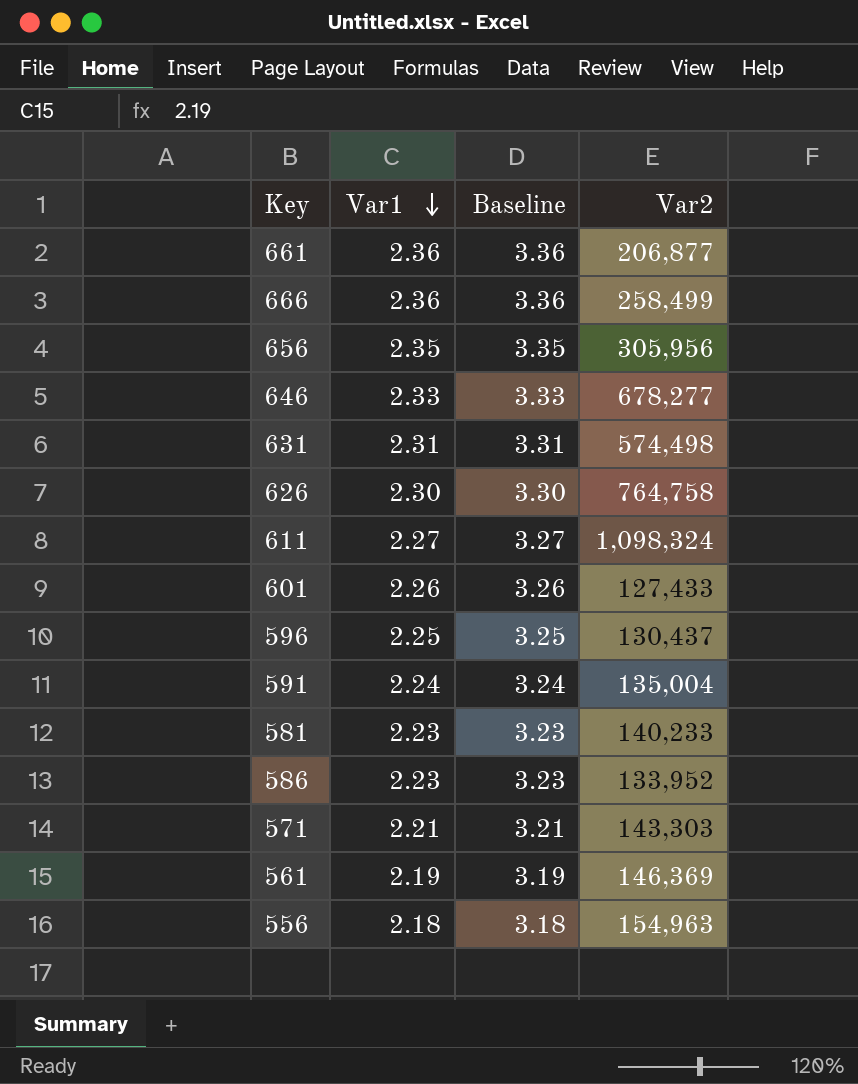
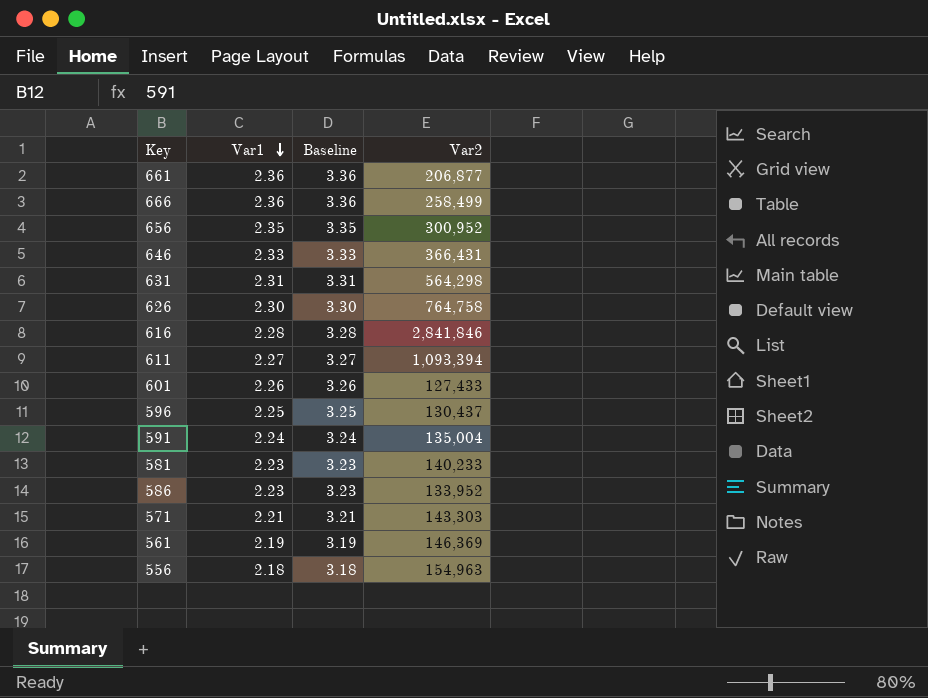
656 | Var2: 305,956 -> 300,952
646 | Var2: 678,277 -> 366,431
631 | Var2: 574,498 -> 564,298
row 616: none -> 2.28 | 3.28 | 2,841,846
611 | Var2: 1,098,324 -> 1,093,394

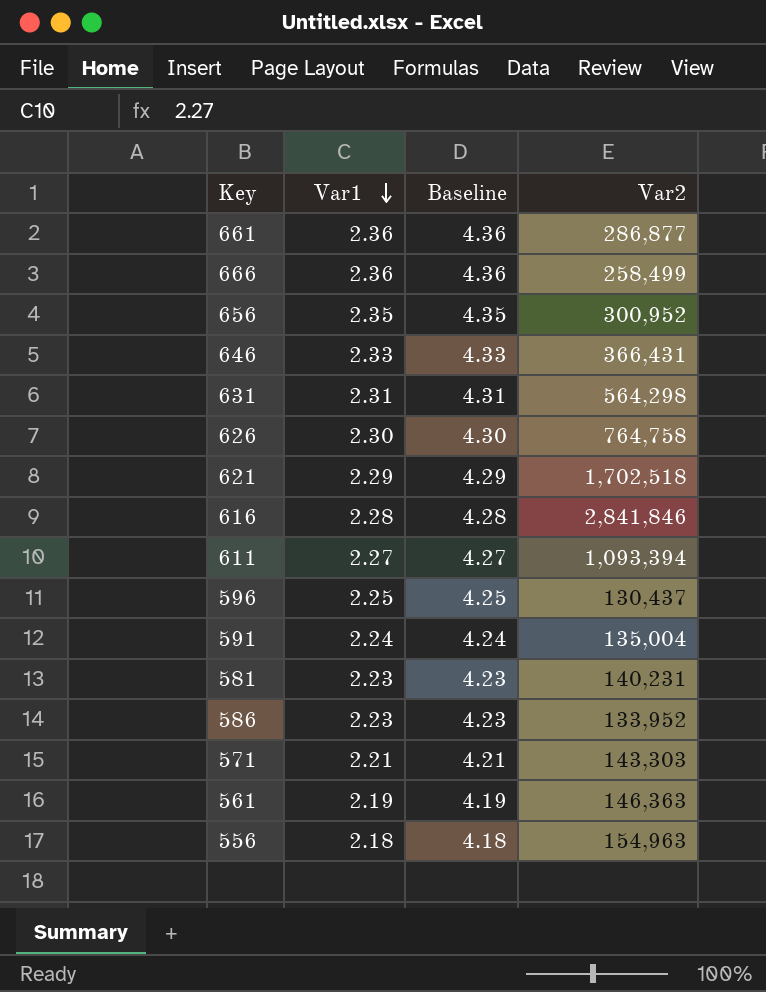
column Baseline | formula: [Var1] + 1 -> [Var1] + 2
row 601: 2.26 | 3.26 | 127,433 -> none
661 | Var2: 206,877 -> 286,877
row 621: none -> 2.29 | 4.29 | 1,702,518
581 | Var2: 140,233 -> 140,231
561 | Var2: 146,369 -> 146,363

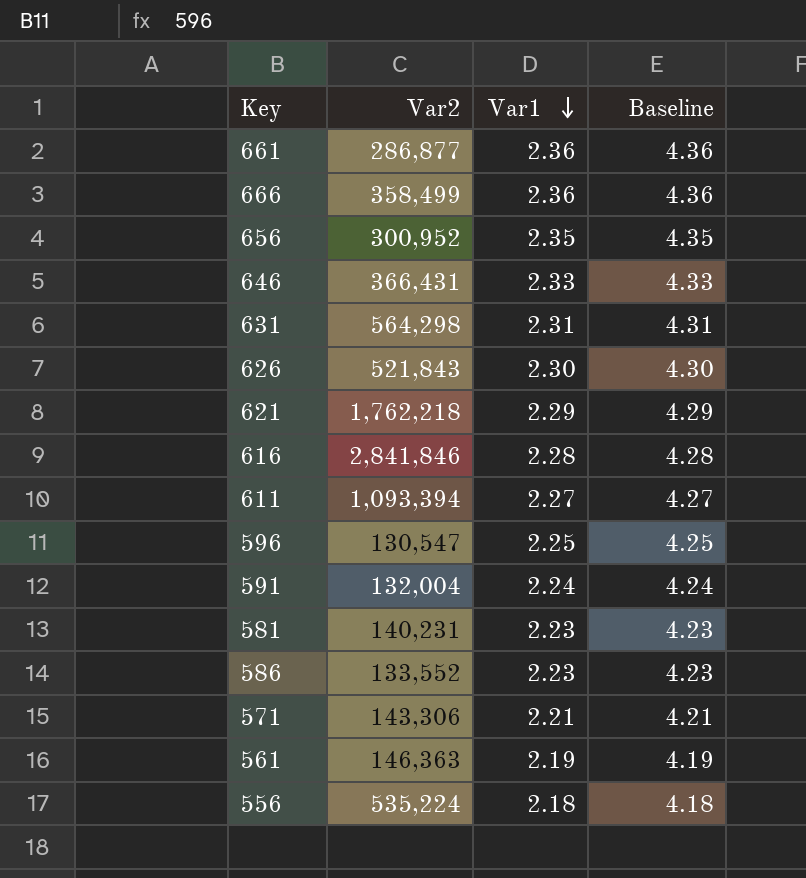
column Var2 | position: 4 -> 2
666 | Var2: 258,499 -> 358,499
626 | Var2: 764,758 -> 521,843
621 | Var2: 1,702,518 -> 1,762,218
596 | Var2: 130,437 -> 130,547
591 | Var2: 135,004 -> 132,004
586 | Var2: 133,952 -> 133,552
571 | Var2: 143,303 -> 143,306
556 | Var2: 154,963 -> 535,224

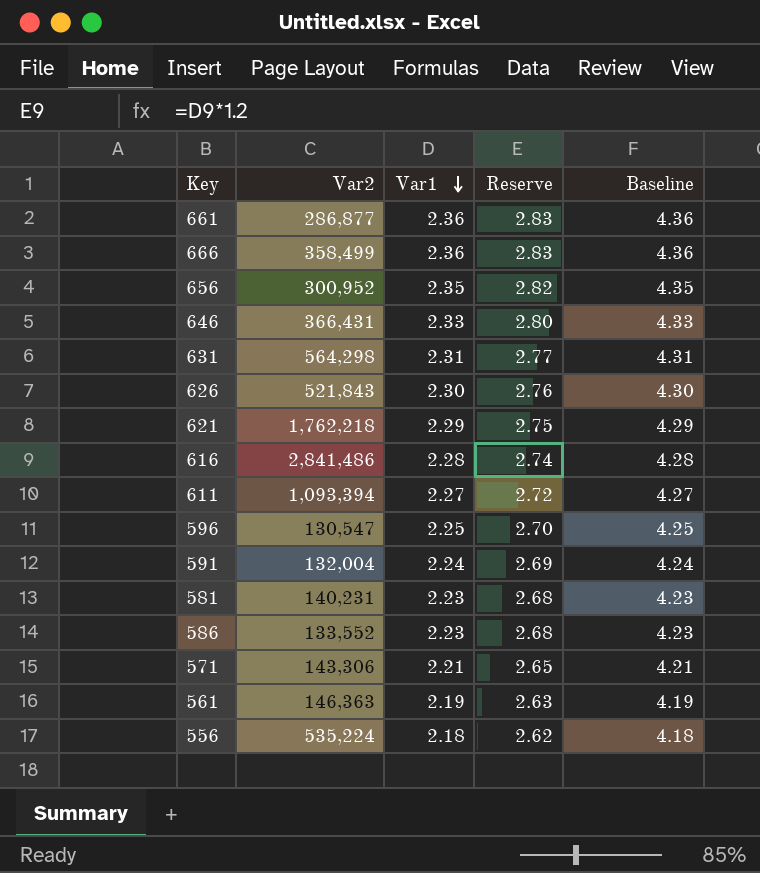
column Reserve | formula: none -> [Var1] * 1.2
616 | Var2: 2,841,846 -> 2,841,486

